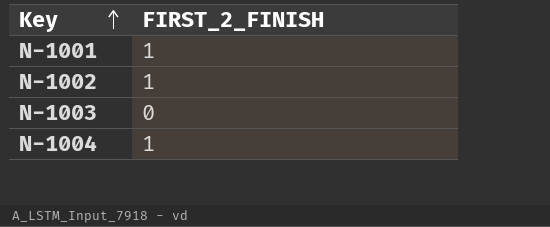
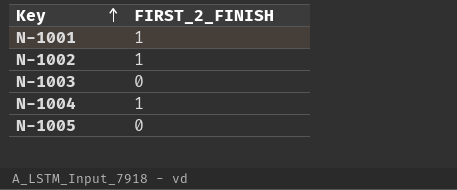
row N-1005: none -> 0

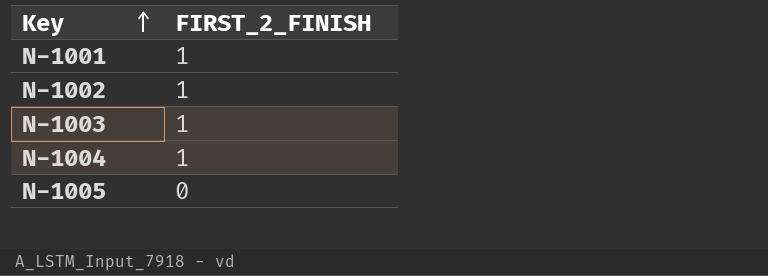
N-1003 | FIRST_2_FINISH: 0 -> 1

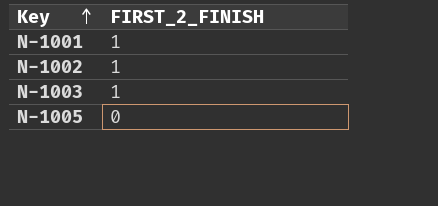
row N-1004: 1 -> none

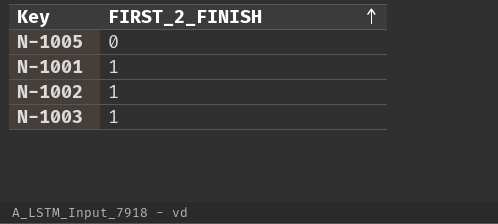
row order: Key ascending -> FIRST_2_FINISH ascending

